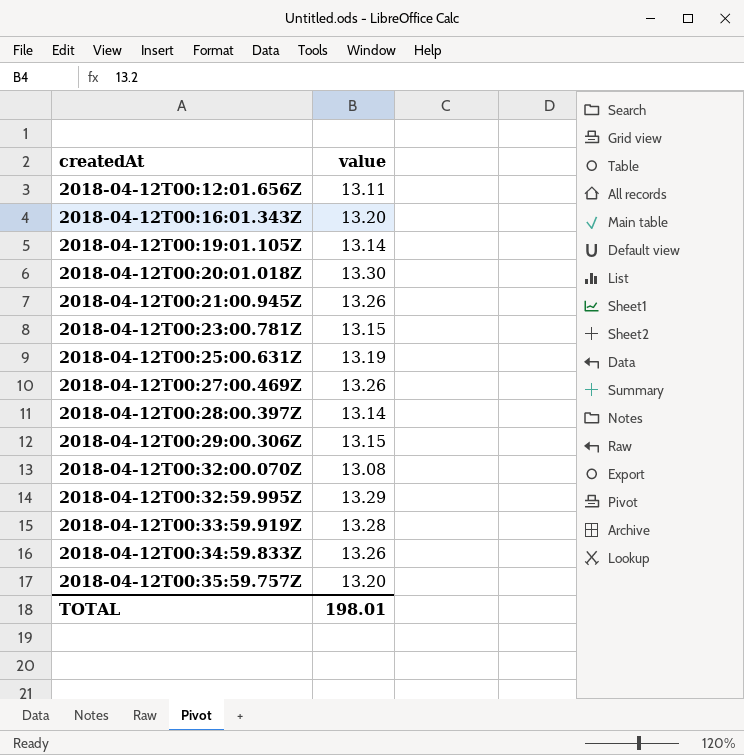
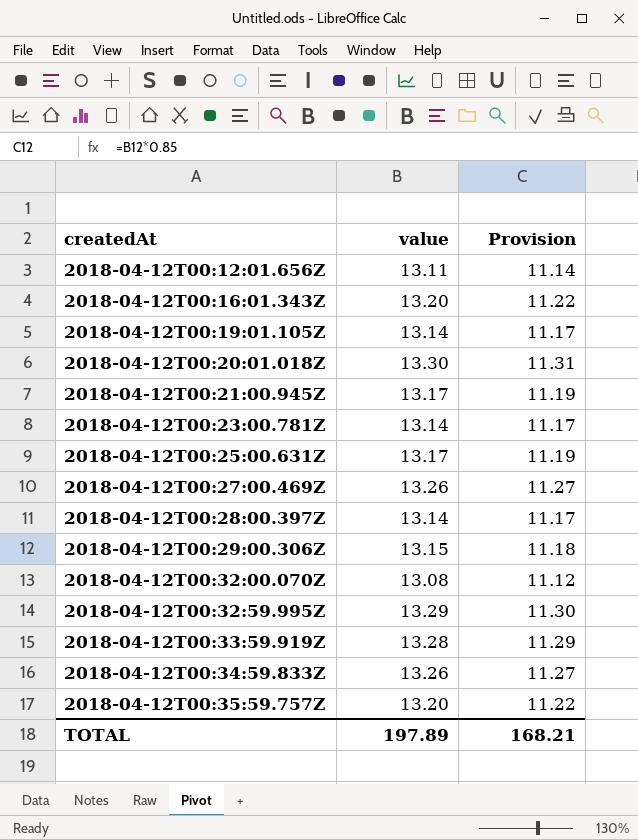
column Provision | formula: none -> [value] * 0.85
2018-04-12T00:21:00.945Z | value: 13.26 -> 13.17
2018-04-12T00:23:00.781Z | value: 13.15 -> 13.14
2018-04-12T00:25:00.631Z | value: 13.19 -> 13.17
TOTAL | value: 198.01 -> 197.89

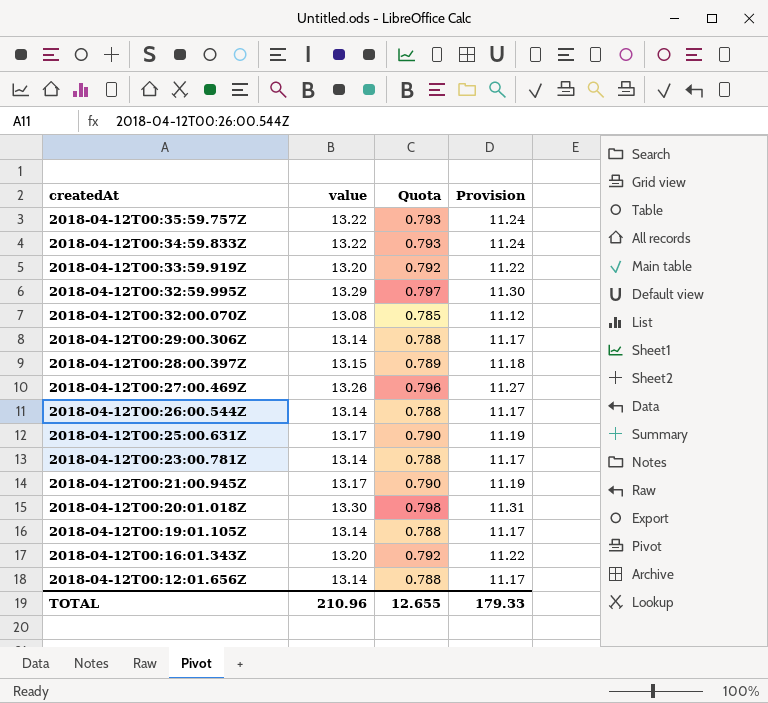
row order: createdAt ascending -> createdAt descending
column Quota | formula: none -> [value] * 0.06
2018-04-12T00:35:59.757Z | value: 13.20 -> 13.22
2018-04-12T00:35:59.757Z | Provision: 11.22 -> 11.24
2018-04-12T00:34:59.833Z | value: 13.26 -> 13.22
2018-04-12T00:34:59.833Z | Provision: 11.27 -> 11.24
2018-04-12T00:33:59.919Z | value: 13.28 -> 13.20
2018-04-12T00:33:59.919Z | Provision: 11.29 -> 11.22
2018-04-12T00:29:00.306Z | value: 13.15 -> 13.14
2018-04-12T00:29:00.306Z | Provision: 11.18 -> 11.17
2018-04-12T00:28:00.397Z | value: 13.14 -> 13.15
2018-04-12T00:28:00.397Z | Provision: 11.17 -> 11.18
row 2018-04-12T00:26:00.544Z: none -> 13.14 | 0.788 | 11.17
2018-04-12T00:12:01.656Z | value: 13.11 -> 13.14
2018-04-12T00:12:01.656Z | Provision: 11.14 -> 11.17
TOTAL | value: 197.89 -> 210.96
TOTAL | Provision: 168.21 -> 179.33

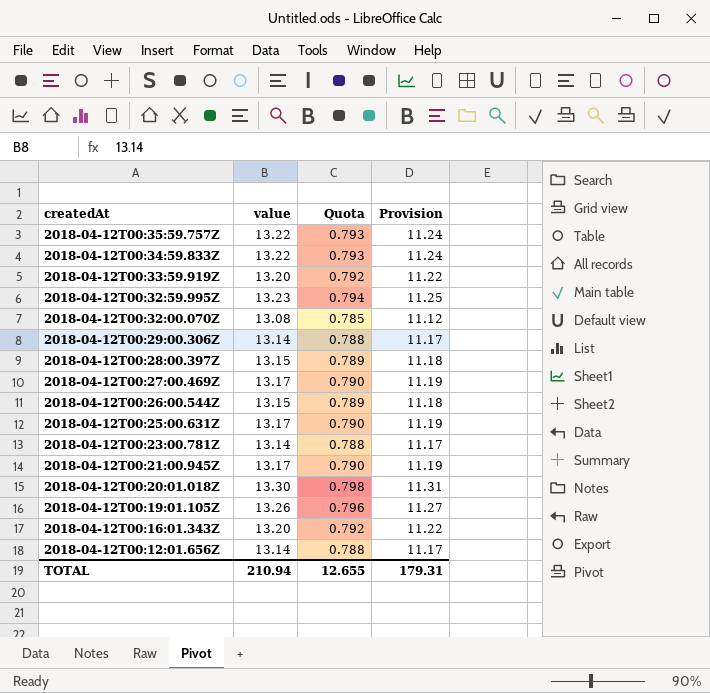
2018-04-12T00:32:59.995Z | value: 13.29 -> 13.23
2018-04-12T00:32:59.995Z | Quota: 0.797 -> 0.794
2018-04-12T00:32:59.995Z | Provision: 11.30 -> 11.25
2018-04-12T00:27:00.469Z | value: 13.26 -> 13.17
2018-04-12T00:27:00.469Z | Quota: 0.796 -> 0.790
2018-04-12T00:27:00.469Z | Provision: 11.27 -> 11.19
2018-04-12T00:26:00.544Z | value: 13.14 -> 13.15
2018-04-12T00:26:00.544Z | Quota: 0.788 -> 0.789
2018-04-12T00:26:00.544Z | Provision: 11.17 -> 11.18
2018-04-12T00:19:01.105Z | value: 13.14 -> 13.26
2018-04-12T00:19:01.105Z | Quota: 0.788 -> 0.796
2018-04-12T00:19:01.105Z | Provision: 11.17 -> 11.27
TOTAL | value: 210.96 -> 210.94
TOTAL | Provision: 179.33 -> 179.31

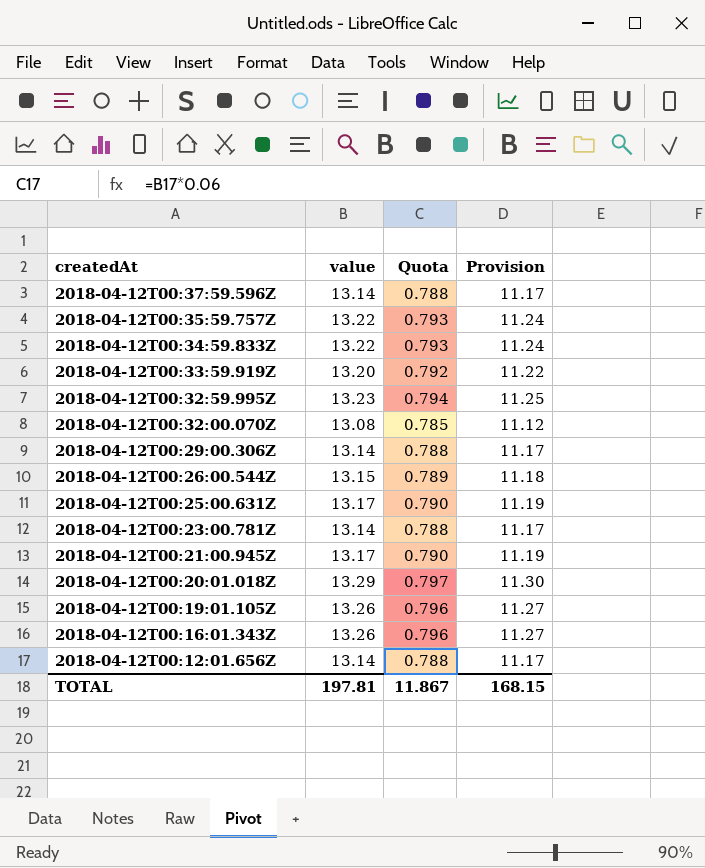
row 2018-04-12T00:28:00.397Z: 13.15 | 0.789 | 11.18 -> none
row 2018-04-12T00:27:00.469Z: 13.17 | 0.790 | 11.19 -> none
row 2018-04-12T00:37:59.596Z: none -> 13.14 | 0.788 | 11.17
2018-04-12T00:20:01.018Z | value: 13.30 -> 13.29
2018-04-12T00:20:01.018Z | Quota: 0.798 -> 0.797
2018-04-12T00:20:01.018Z | Provision: 11.31 -> 11.30
2018-04-12T00:16:01.343Z | value: 13.20 -> 13.26
2018-04-12T00:16:01.343Z | Quota: 0.792 -> 0.796
2018-04-12T00:16:01.343Z | Provision: 11.22 -> 11.27
TOTAL | value: 210.94 -> 197.81
TOTAL | Quota: 12.655 -> 11.867
TOTAL | Provision: 179.31 -> 168.15

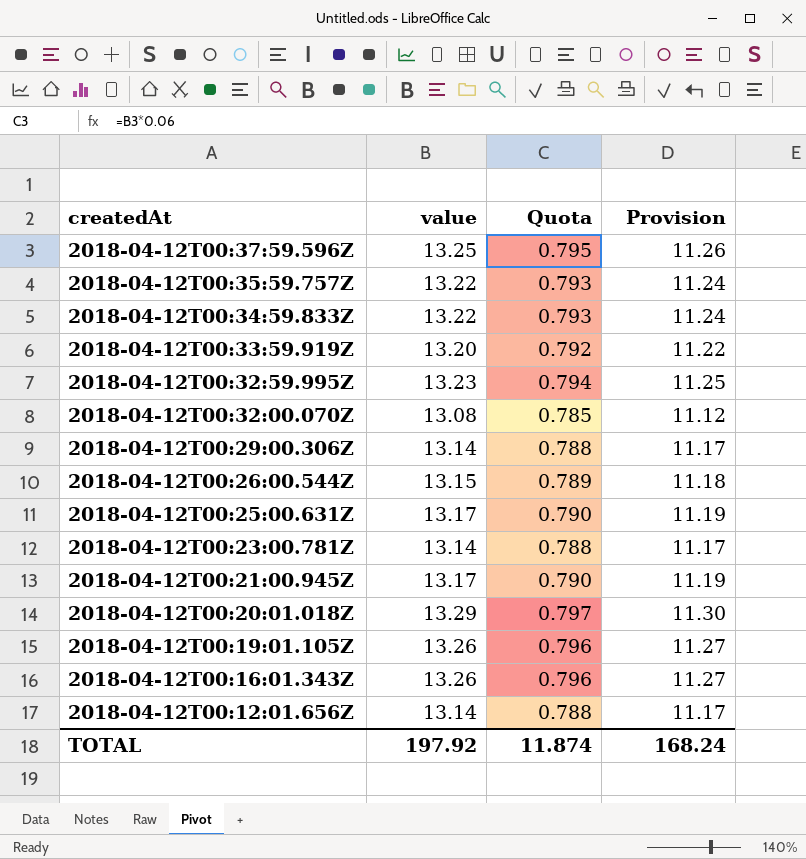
2018-04-12T00:37:59.596Z | value: 13.14 -> 13.25
2018-04-12T00:37:59.596Z | Quota: 0.788 -> 0.795
2018-04-12T00:37:59.596Z | Provision: 11.17 -> 11.26
TOTAL | value: 197.81 -> 197.92
TOTAL | Quota: 11.867 -> 11.874
TOTAL | Provision: 168.15 -> 168.24

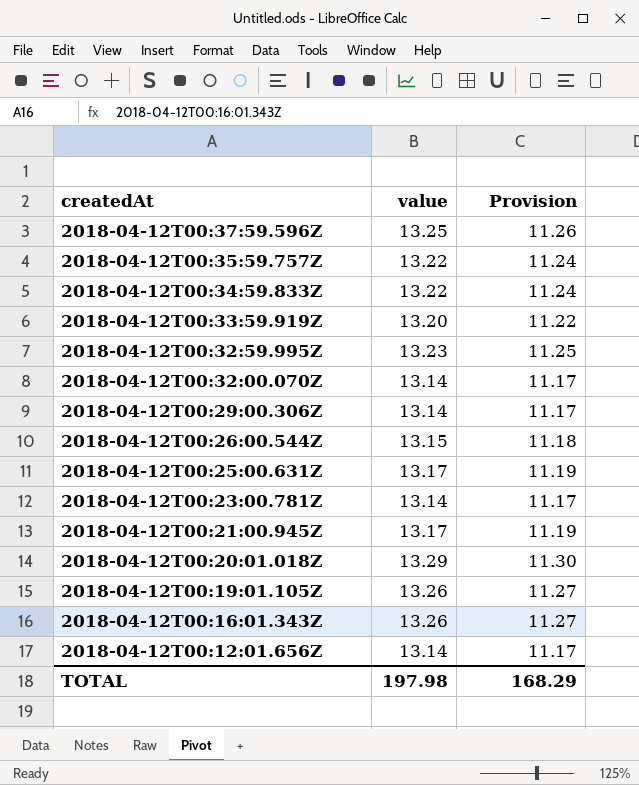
column Quota | formula: [value] * 0.06 -> none
2018-04-12T00:32:00.070Z | value: 13.08 -> 13.14
2018-04-12T00:32:00.070Z | Provision: 11.12 -> 11.17
TOTAL | value: 197.92 -> 197.98
TOTAL | Provision: 168.24 -> 168.29

